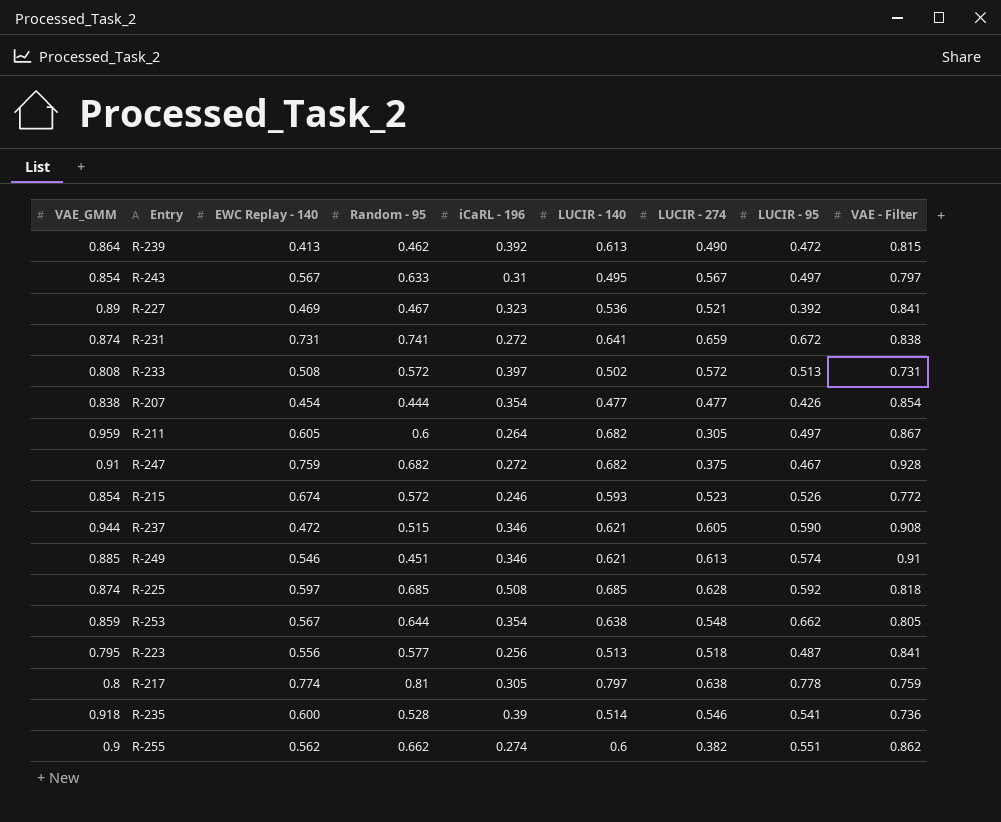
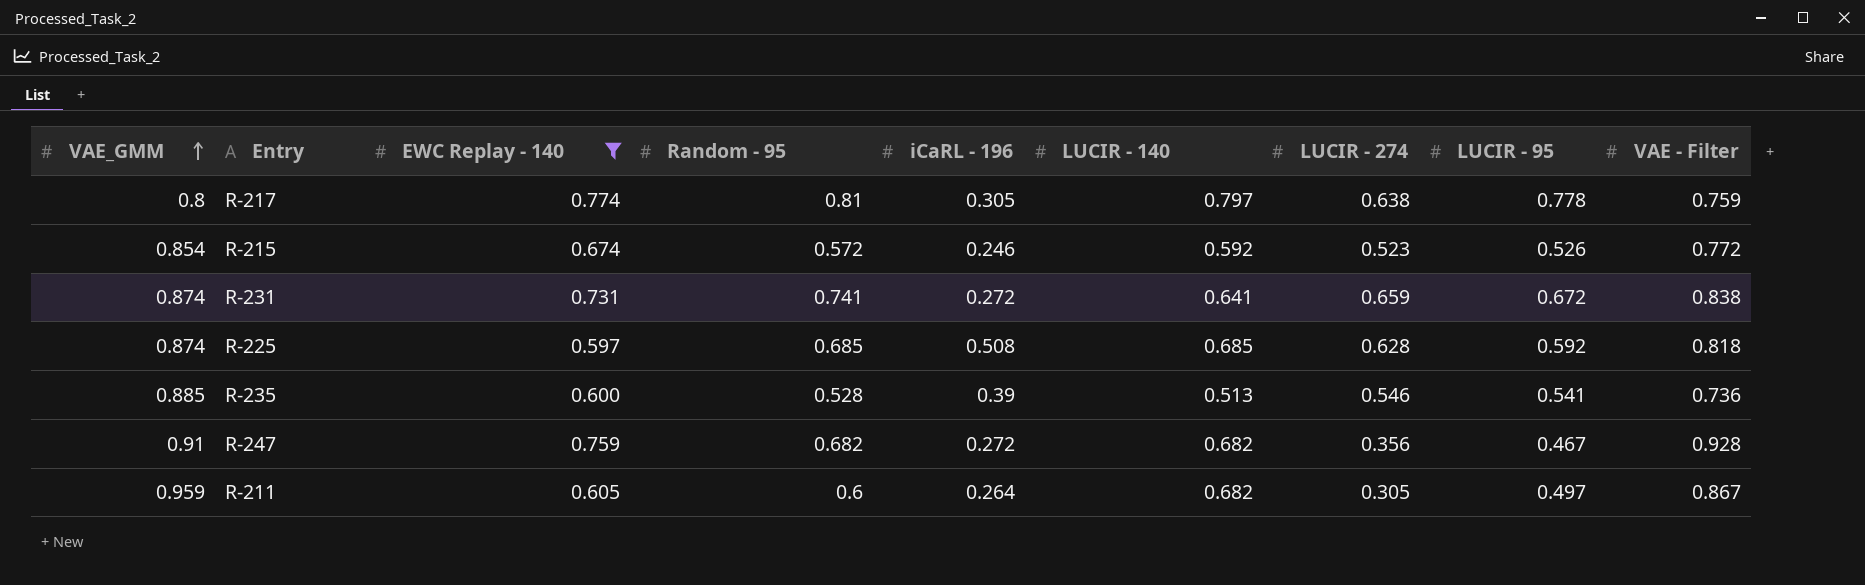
filter: none -> EWC Replay - 140 >= 0.597
row order: none -> VAE_GMM ascending
R-215 | LUCIR - 140: 0.593 -> 0.592
R-235 | VAE_GMM: 0.918 -> 0.885
R-235 | LUCIR - 140: 0.514 -> 0.513
R-247 | LUCIR - 274: 0.375 -> 0.356

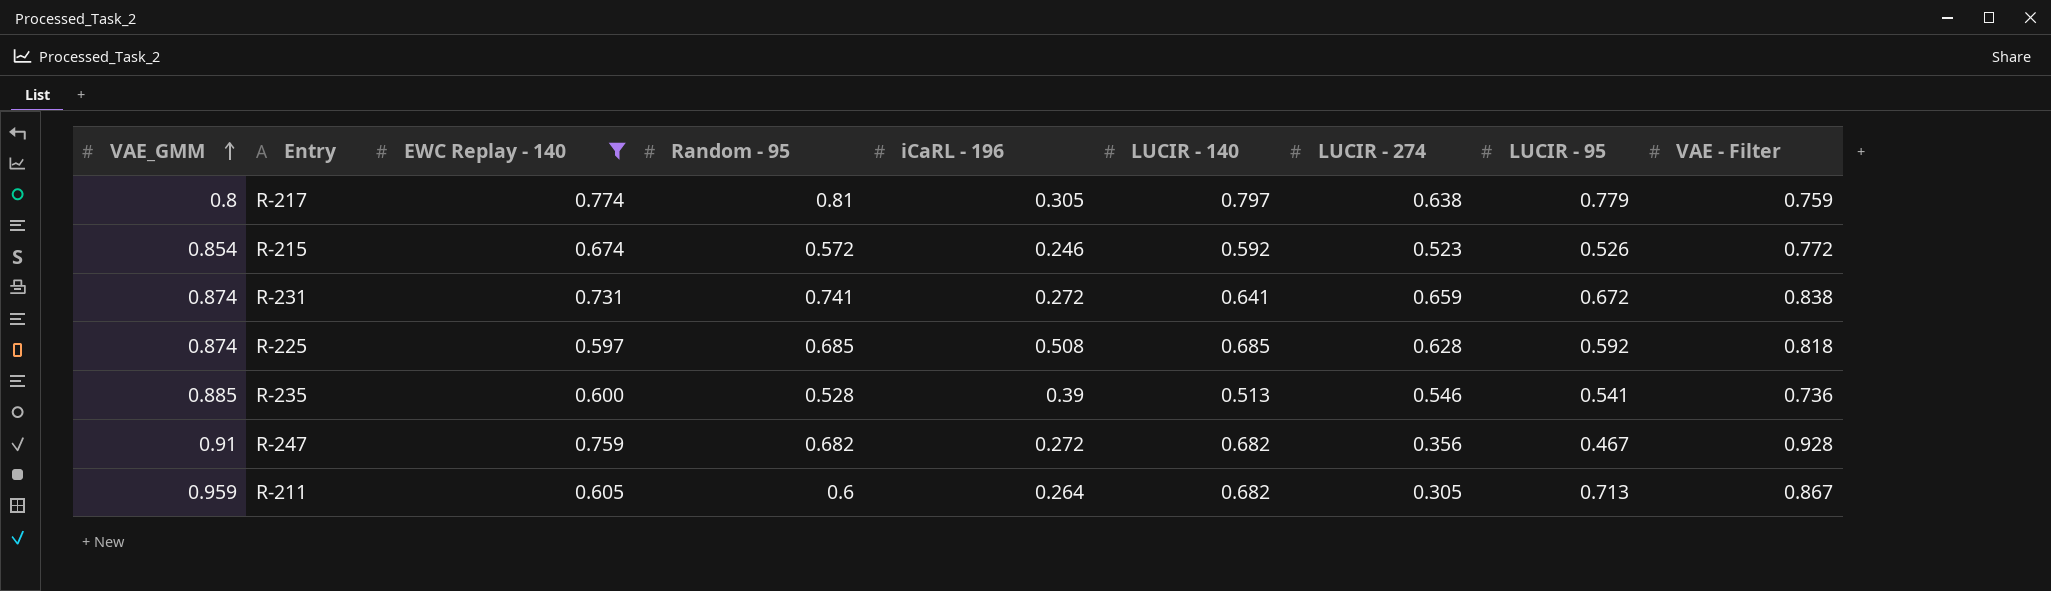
R-217 | LUCIR - 95: 0.778 -> 0.779
R-211 | LUCIR - 95: 0.497 -> 0.713

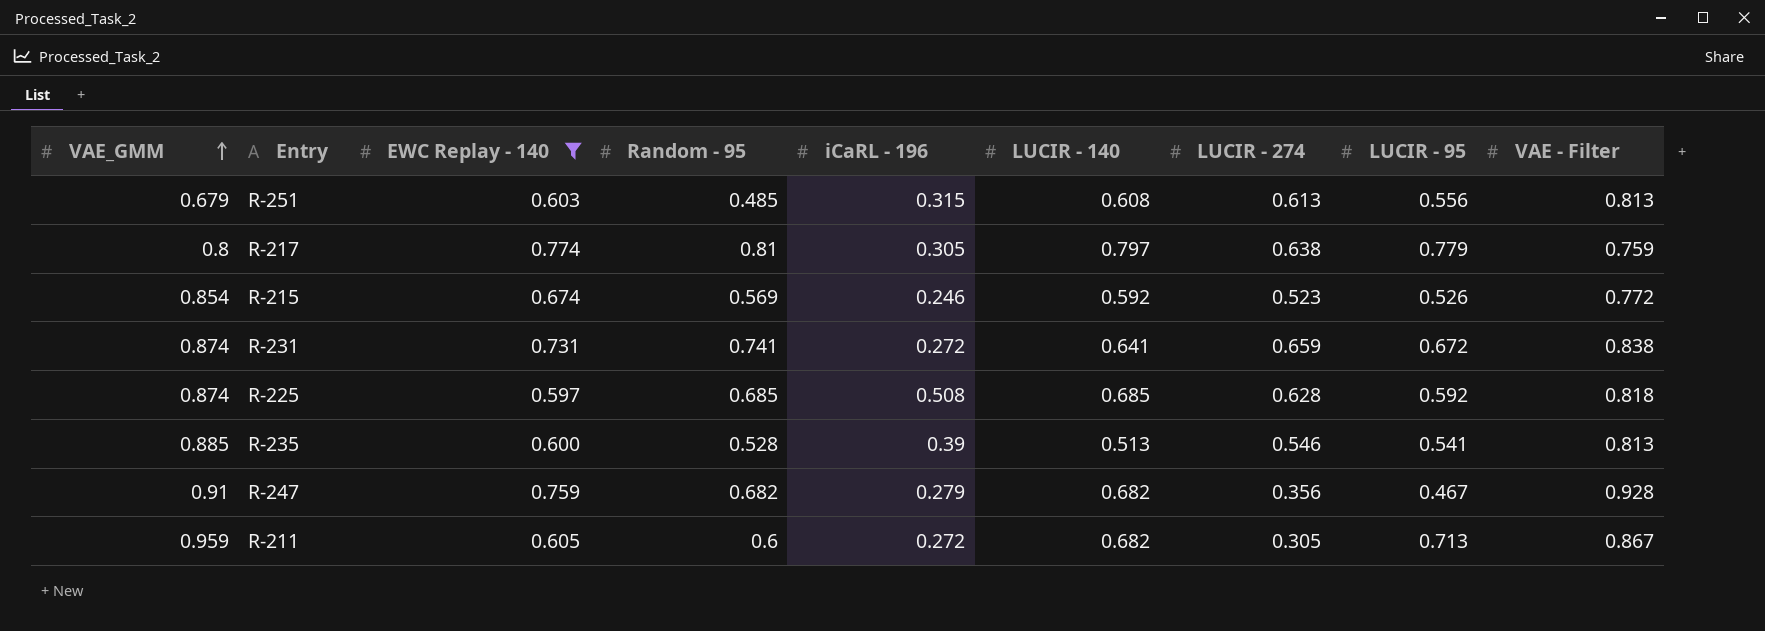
row R-251: none -> 0.679 | 0.603 | 0.485 | 0.315 | 0.608 | 0.613 | 0.556 | 0.813
R-215 | Random - 95: 0.572 -> 0.569
R-235 | VAE - Filter: 0.736 -> 0.813
R-247 | iCaRL - 196: 0.272 -> 0.279
R-211 | iCaRL - 196: 0.264 -> 0.272

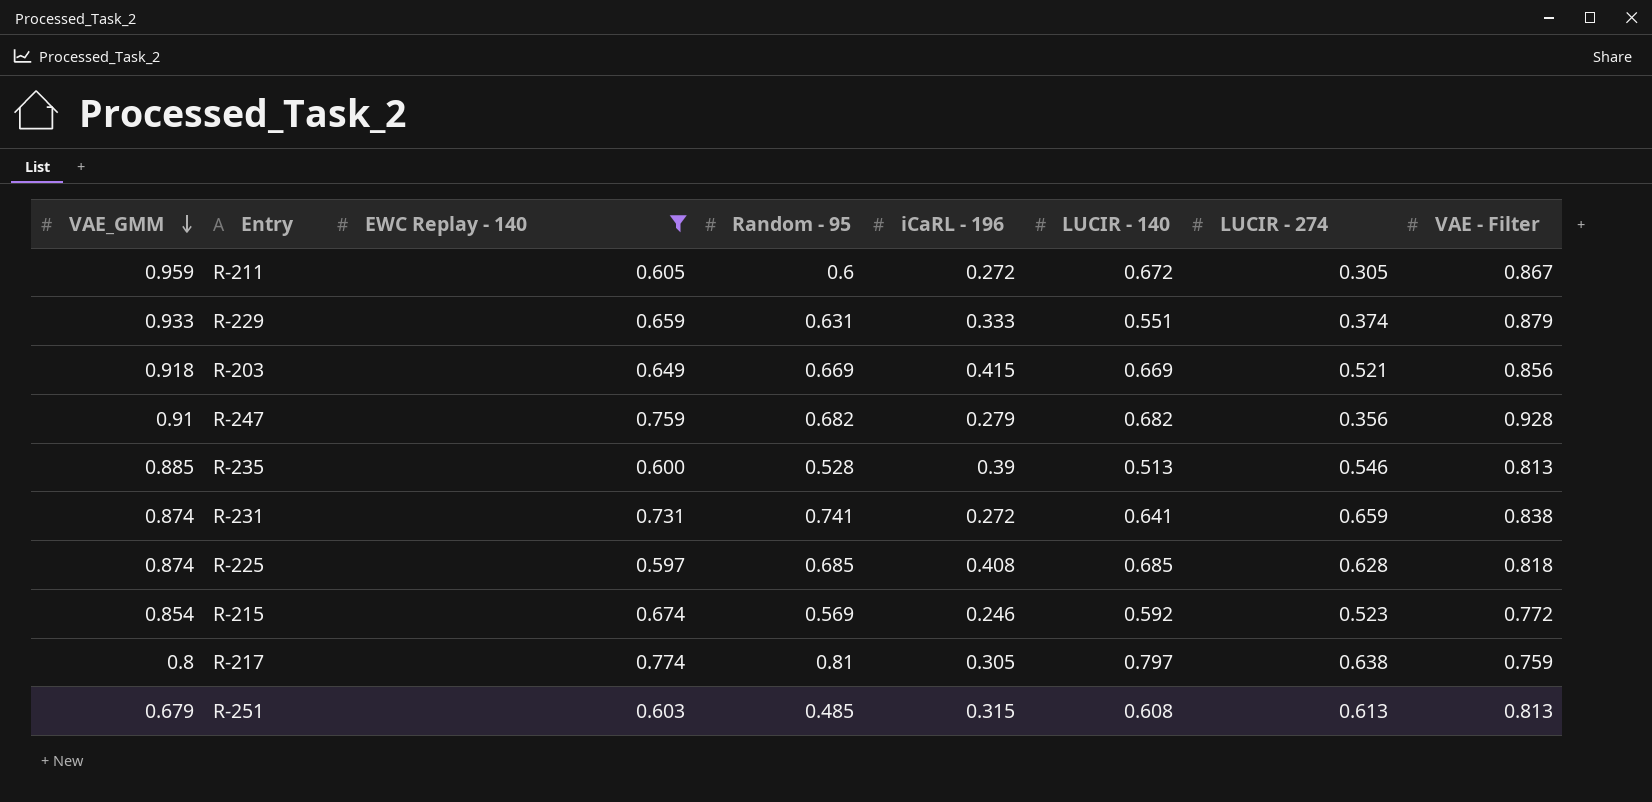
row order: VAE_GMM ascending -> VAE_GMM descending
column LUCIR - 95 | position: 8 -> none
R-211 | LUCIR - 140: 0.682 -> 0.672
row R-229: none -> 0.933 | 0.659 | 0.631 | 0.333 | 0.551 | 0.374 | 0.879
row R-203: none -> 0.918 | 0.649 | 0.669 | 0.415 | 0.669 | 0.521 | 0.856
R-225 | iCaRL - 196: 0.508 -> 0.408

